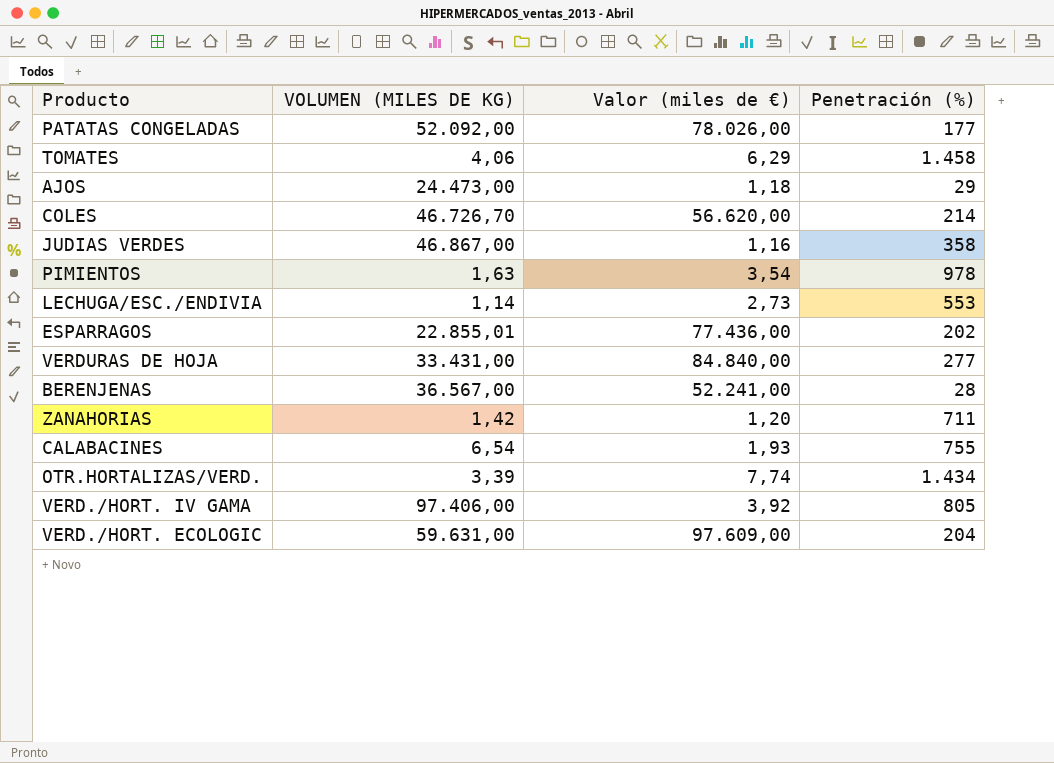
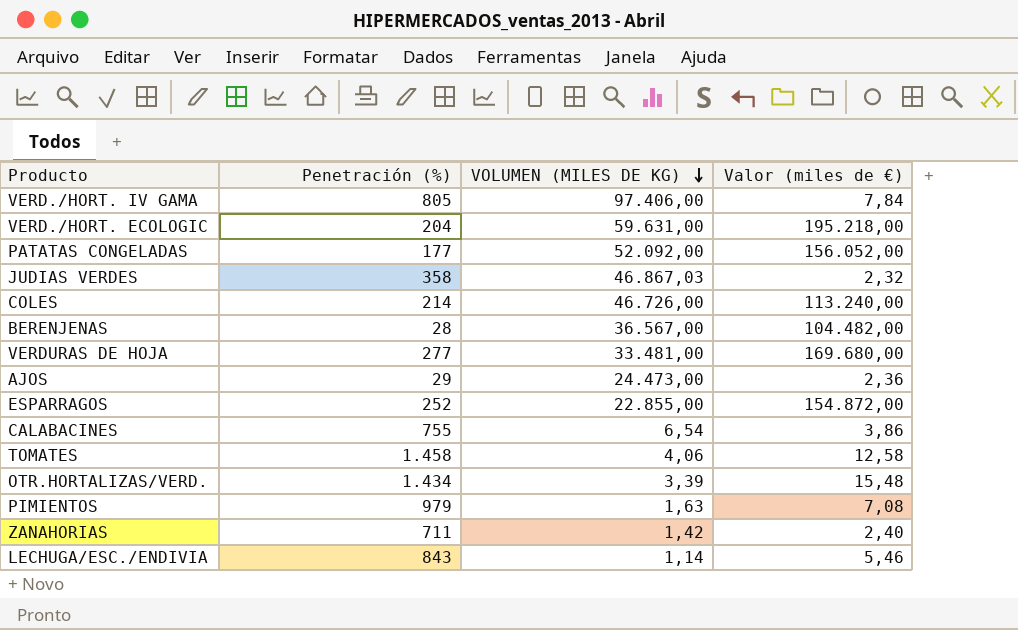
row order: none -> VOLUMEN (MILES DE KG) descending
column Penetración (%) | position: 4 -> 2
VERD./HORT. IV GAMA | Valor (miles de €): 3,92 -> 7,84
VERD./HORT. ECOLOGIC | Valor (miles de €): 97.609,00 -> 195.218,00
PATATAS CONGELADAS | Valor (miles de €): 78.026,00 -> 156.052,00
JUDIAS VERDES | VOLUMEN (MILES DE KG): 46.867,00 -> 46.867,03
JUDIAS VERDES | Valor (miles de €): 1,16 -> 2,32
COLES | VOLUMEN (MILES DE KG): 46.726,70 -> 46.726,00
COLES | Valor (miles de €): 56.620,00 -> 113.240,00
BERENJENAS | Valor (miles de €): 52.241,00 -> 104.482,00
VERDURAS DE HOJA | VOLUMEN (MILES DE KG): 33.431,00 -> 33.481,00
VERDURAS DE HOJA | Valor (miles de €): 84.840,00 -> 169.680,00
AJOS | Valor (miles de €): 1,18 -> 2,36
ESPARRAGOS | Penetración (%): 202 -> 252
ESPARRAGOS | VOLUMEN (MILES DE KG): 22.855,01 -> 22.855,00
ESPARRAGOS | Valor (miles de €): 77.436,00 -> 154.872,00
CALABACINES | Valor (miles de €): 1,93 -> 3,86
TOMATES | Valor (miles de €): 6,29 -> 12,58
OTR.HORTALIZAS/VERD. | Valor (miles de €): 7,74 -> 15,48
PIMIENTOS | Penetración (%): 978 -> 979
PIMIENTOS | Valor (miles de €): 3,54 -> 7,08
ZANAHORIAS | Valor (miles de €): 1,20 -> 2,40
LECHUGA/ESC./ENDIVIA | Penetración (%): 553 -> 843
LECHUGA/ESC./ENDIVIA | Valor (miles de €): 2,73 -> 5,46

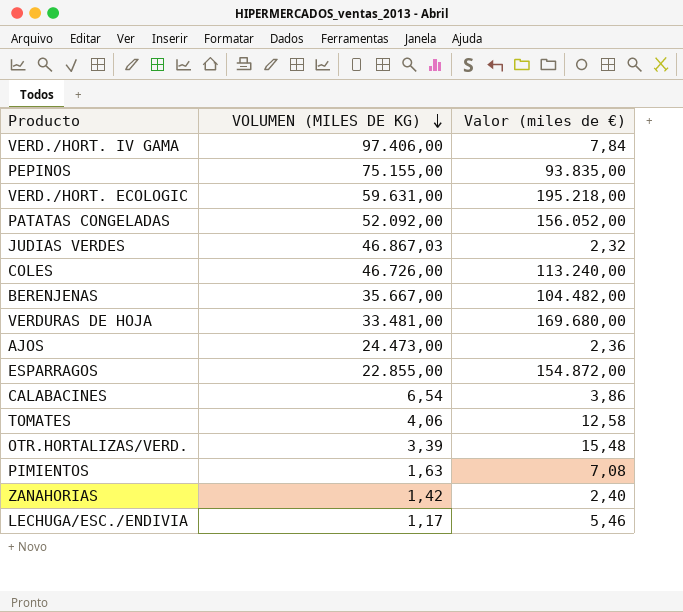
column Penetración (%) | position: 2 -> none
row PEPINOS: none -> 75.155,00 | 93.835,00
BERENJENAS | VOLUMEN (MILES DE KG): 36.567,00 -> 35.667,00
LECHUGA/ESC./ENDIVIA | VOLUMEN (MILES DE KG): 1,14 -> 1,17

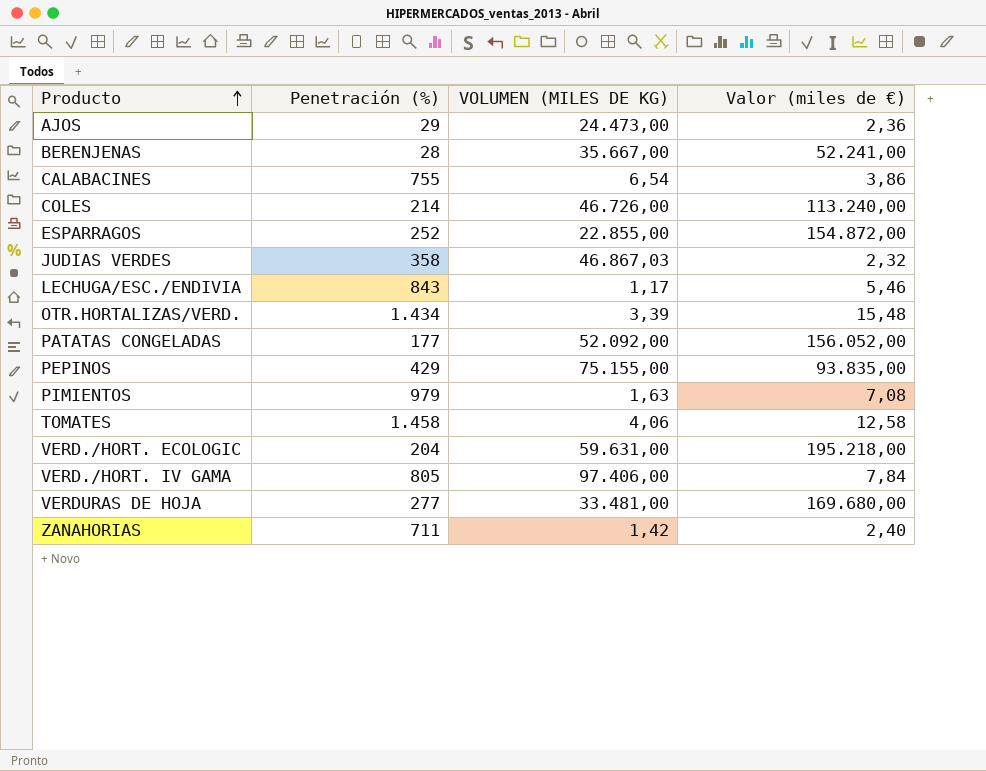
row order: VOLUMEN (MILES DE KG) descending -> Producto ascending
column Penetración (%) | position: none -> 2
BERENJENAS | Valor (miles de €): 104.482,00 -> 52.241,00

